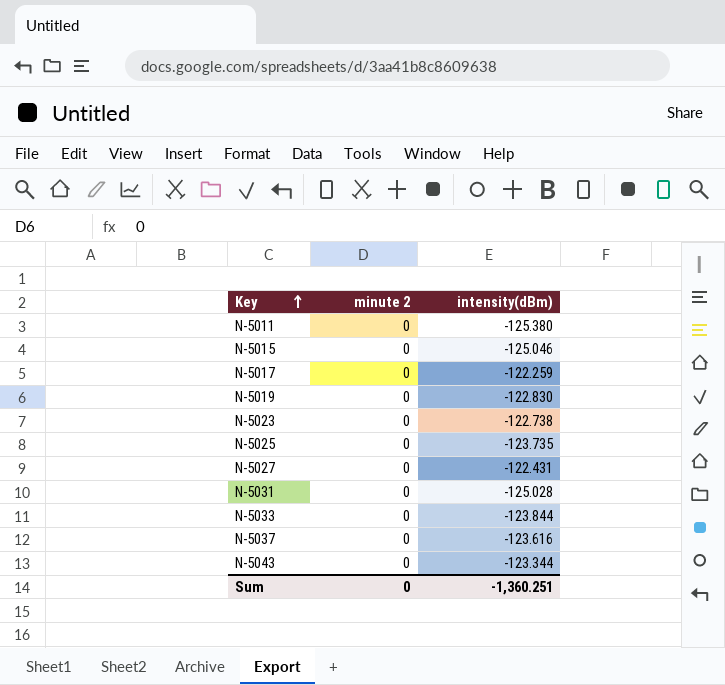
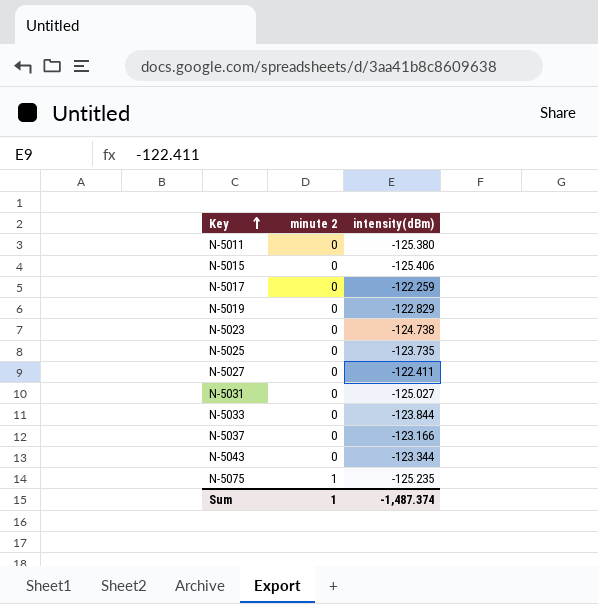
N-5015 | intensity(dBm): -125.046 -> -125.406
N-5019 | intensity(dBm): -122.830 -> -122.829
N-5023 | intensity(dBm): -122.738 -> -124.738
N-5027 | intensity(dBm): -122.431 -> -122.411
N-5031 | intensity(dBm): -125.028 -> -125.027
N-5037 | intensity(dBm): -123.616 -> -123.166
row N-5075: none -> 1 | -125.235
Sum | minute 2: 0 -> 1
Sum | intensity(dBm): -1,360.251 -> -1,487.374

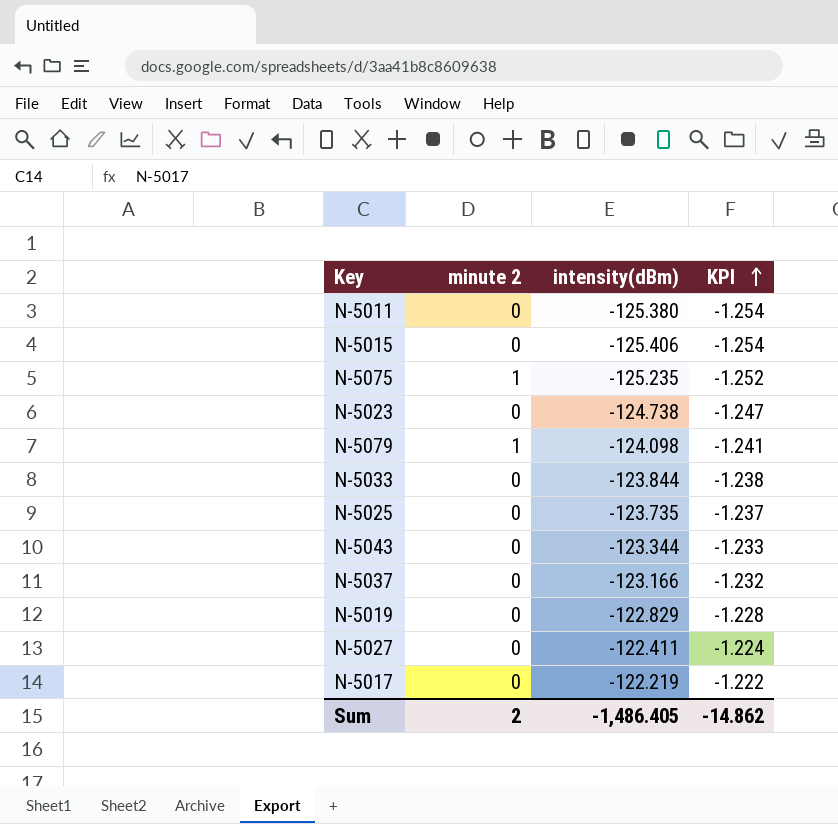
row order: Key ascending -> KPI ascending
column KPI | formula: none -> [intensity(dBm)] * 0.01
row N-5031: 0 | -125.027 -> none
row N-5079: none -> 1 | -124.098 | -1.241
N-5017 | intensity(dBm): -122.259 -> -122.219
Sum | minute 2: 1 -> 2
Sum | intensity(dBm): -1,487.374 -> -1,486.405

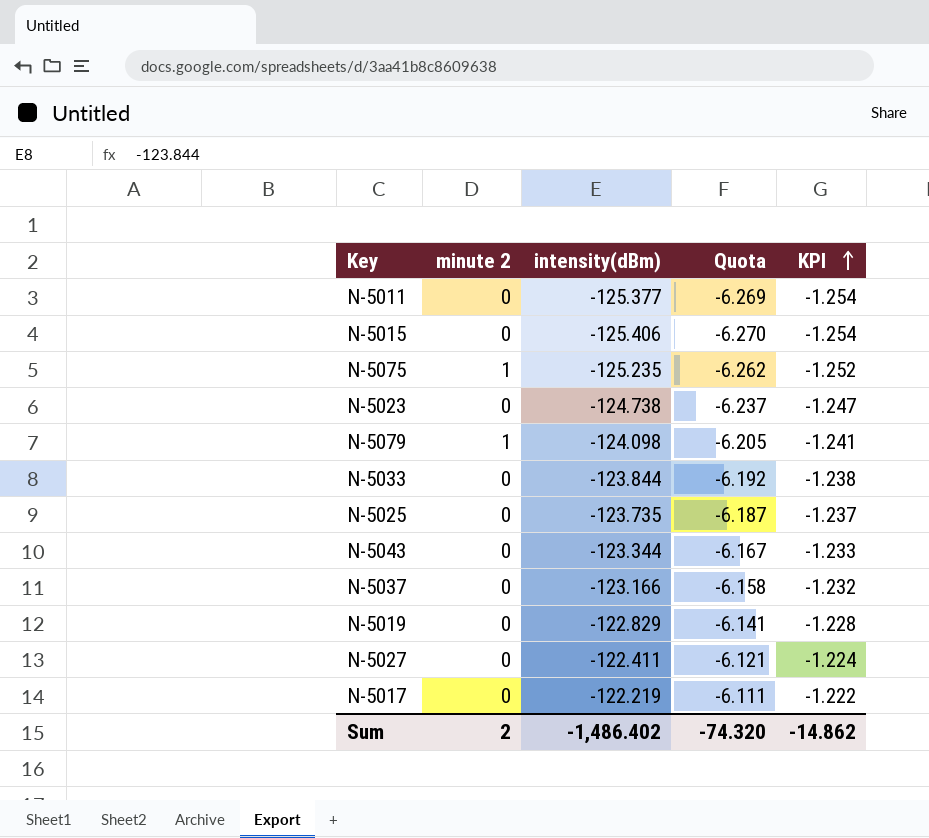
column Quota | formula: none -> [intensity(dBm)] * 0.05
N-5011 | intensity(dBm): -125.380 -> -125.377
Sum | intensity(dBm): -1,486.405 -> -1,486.402

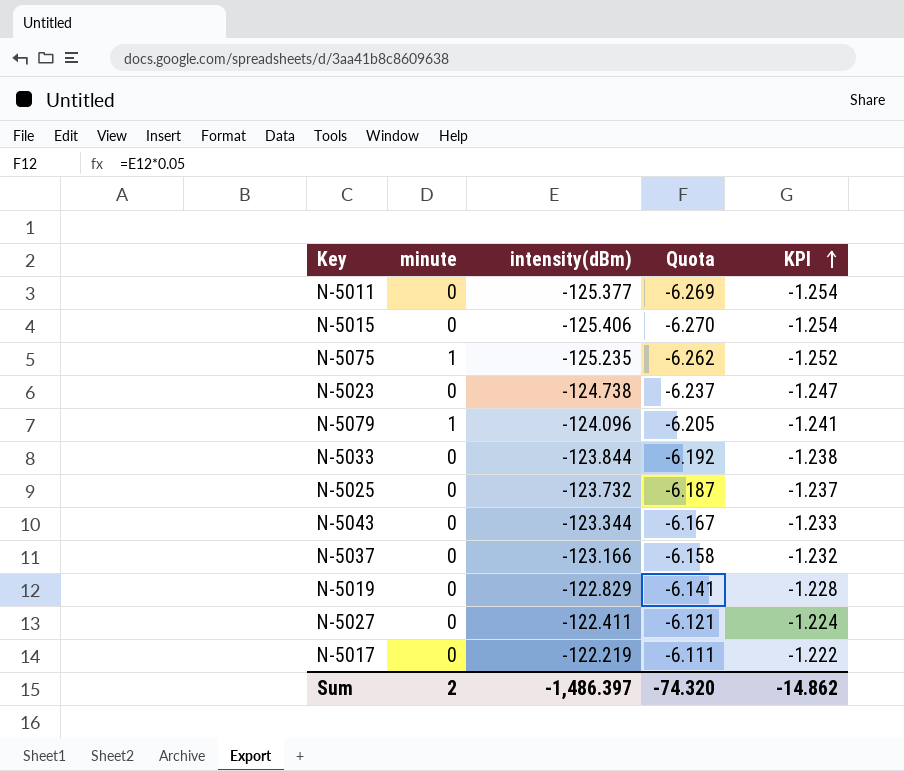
column name: minute 2 -> minute
N-5079 | intensity(dBm): -124.098 -> -124.096
N-5025 | intensity(dBm): -123.735 -> -123.732
Sum | intensity(dBm): -1,486.402 -> -1,486.397

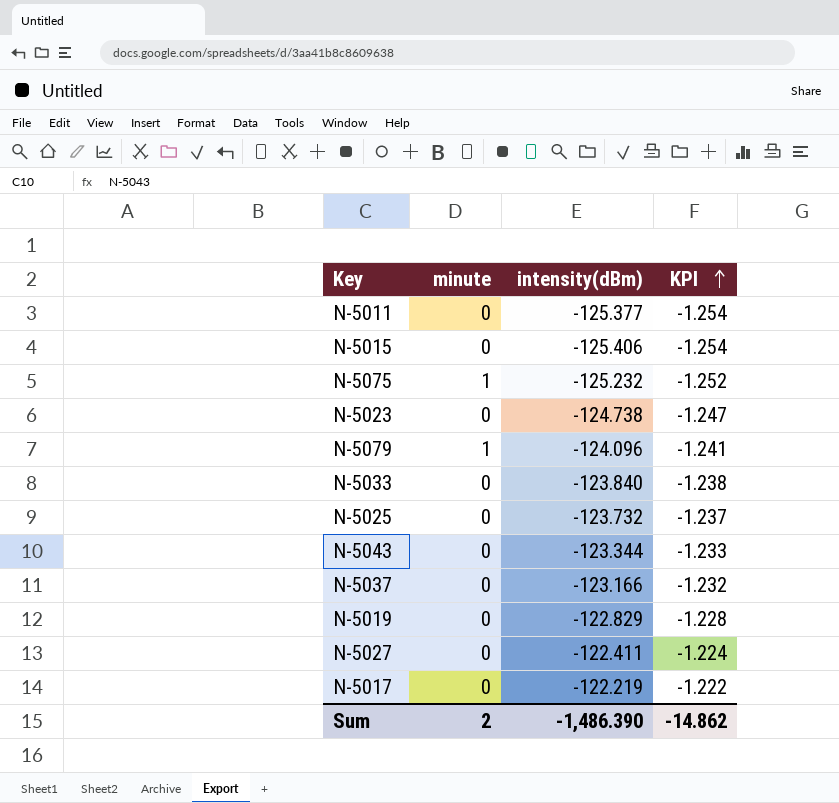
column Quota | formula: [intensity(dBm)] * 0.05 -> none
N-5075 | intensity(dBm): -125.235 -> -125.232
N-5033 | intensity(dBm): -123.844 -> -123.840
Sum | intensity(dBm): -1,486.397 -> -1,486.390

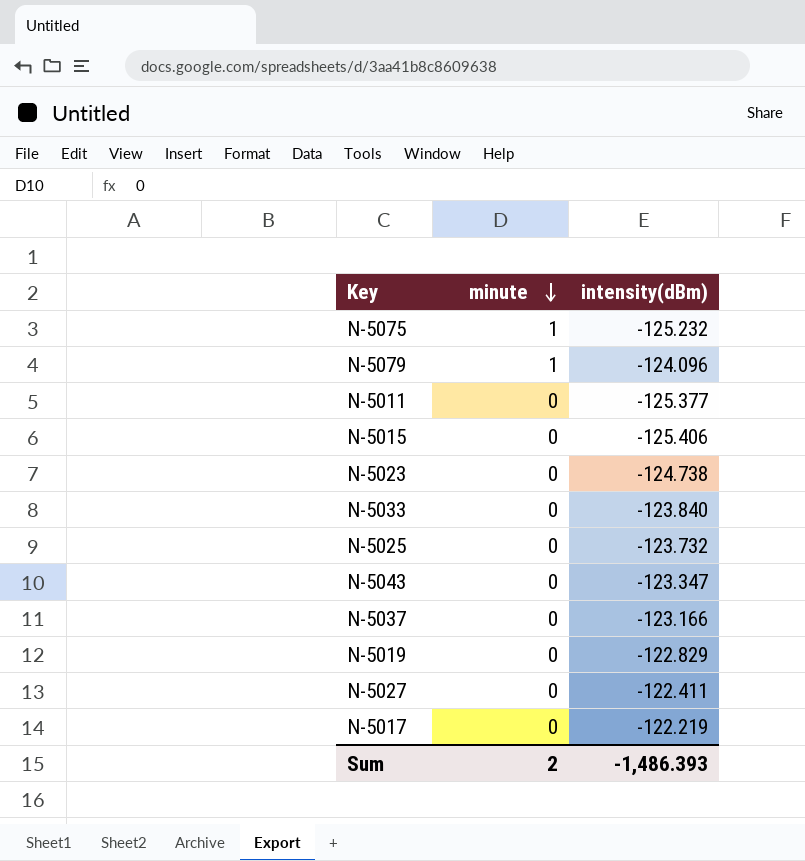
row order: KPI ascending -> minute descending
column KPI | formula: [intensity(dBm)] * 0.01 -> none
N-5043 | intensity(dBm): -123.344 -> -123.347
Sum | intensity(dBm): -1,486.390 -> -1,486.393

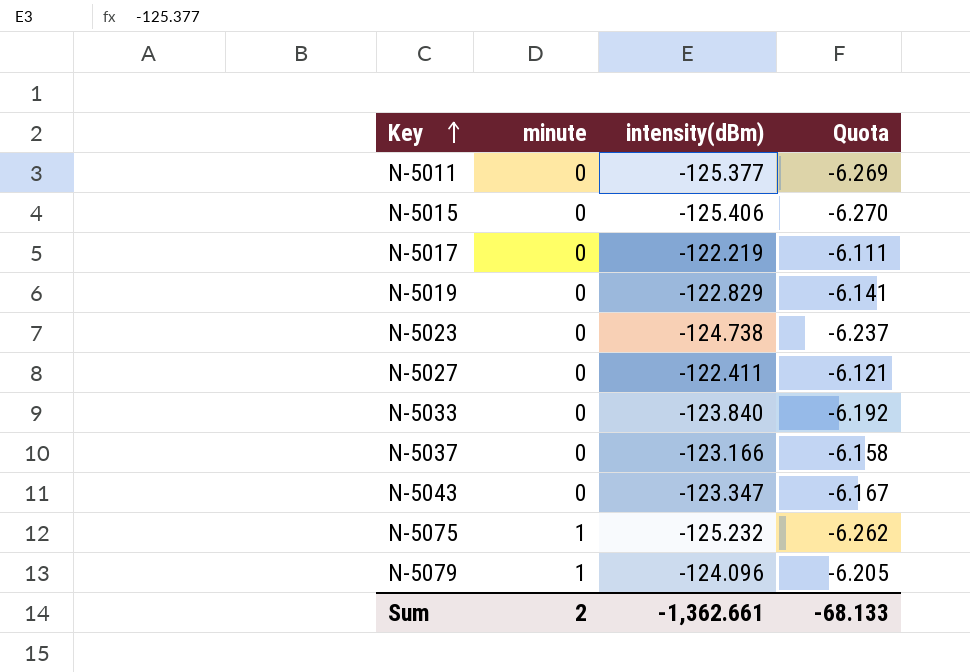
row order: minute descending -> Key ascending
column Quota | formula: none -> [intensity(dBm)] * 0.05
row N-5025: 0 | -123.732 -> none
Sum | intensity(dBm): -1,486.393 -> -1,362.661

